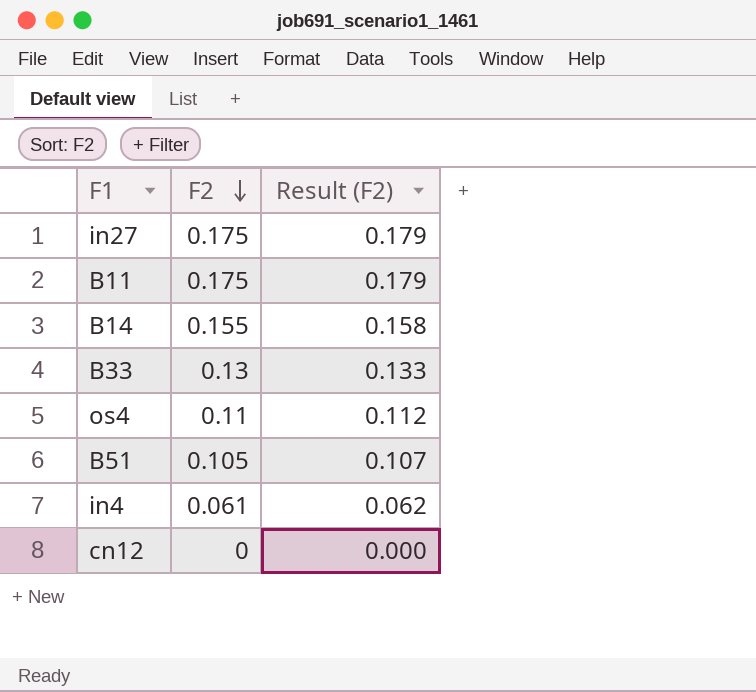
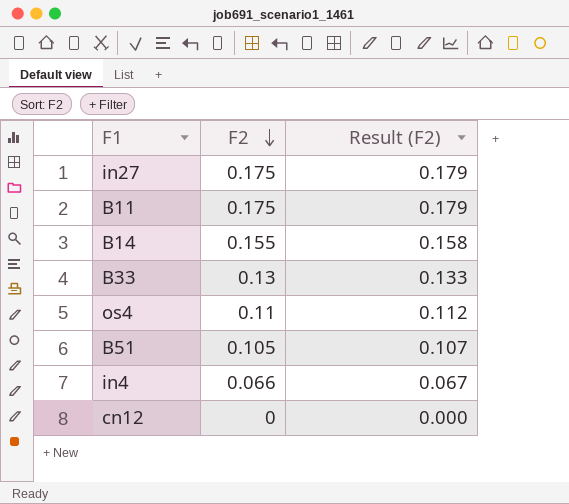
in4 | F2: 0.061 -> 0.066
in4 | Result (F2): 0.062 -> 0.067

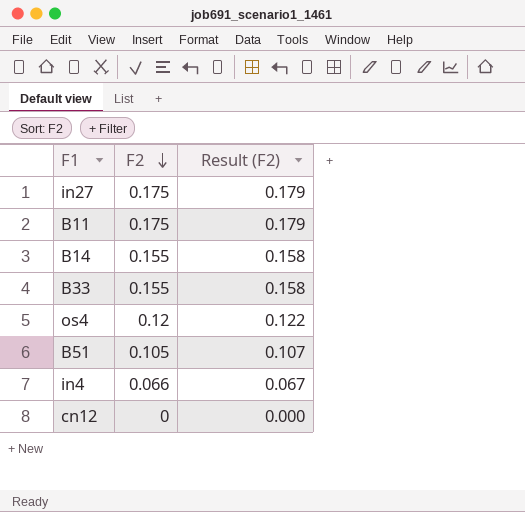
B33 | F2: 0.13 -> 0.155
B33 | Result (F2): 0.133 -> 0.158
os4 | F2: 0.11 -> 0.12
os4 | Result (F2): 0.112 -> 0.122

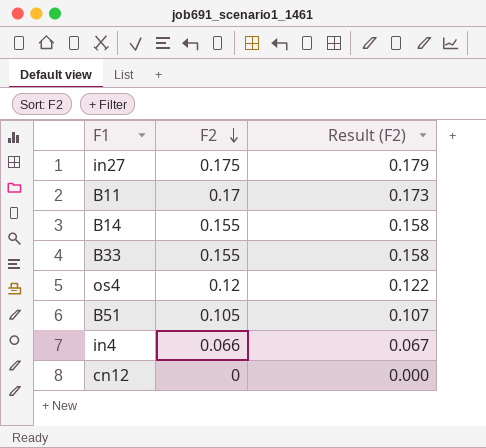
B11 | F2: 0.175 -> 0.17
B11 | Result (F2): 0.179 -> 0.173

